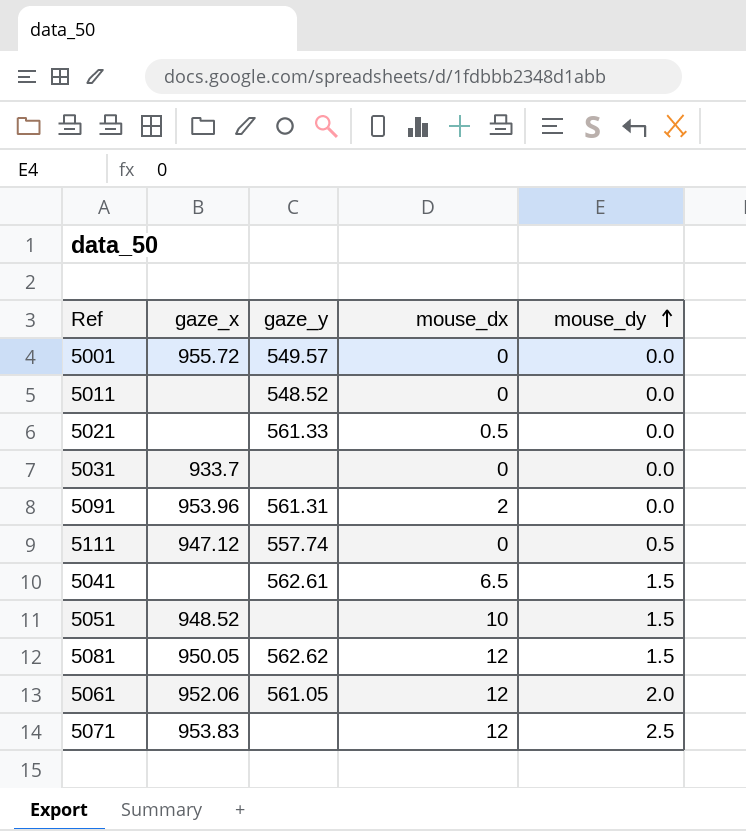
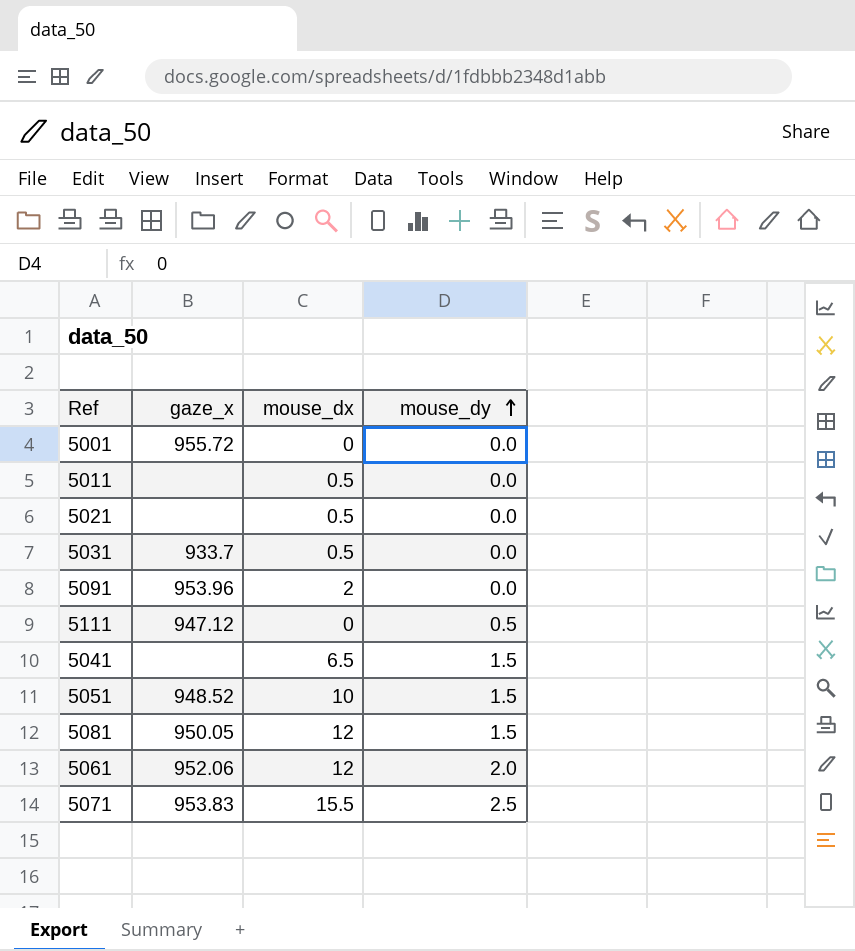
column gaze_y | position: 3 -> none
5011 | mouse_dx: 0 -> 0.5
5031 | mouse_dx: 0 -> 0.5
5071 | mouse_dx: 12 -> 15.5

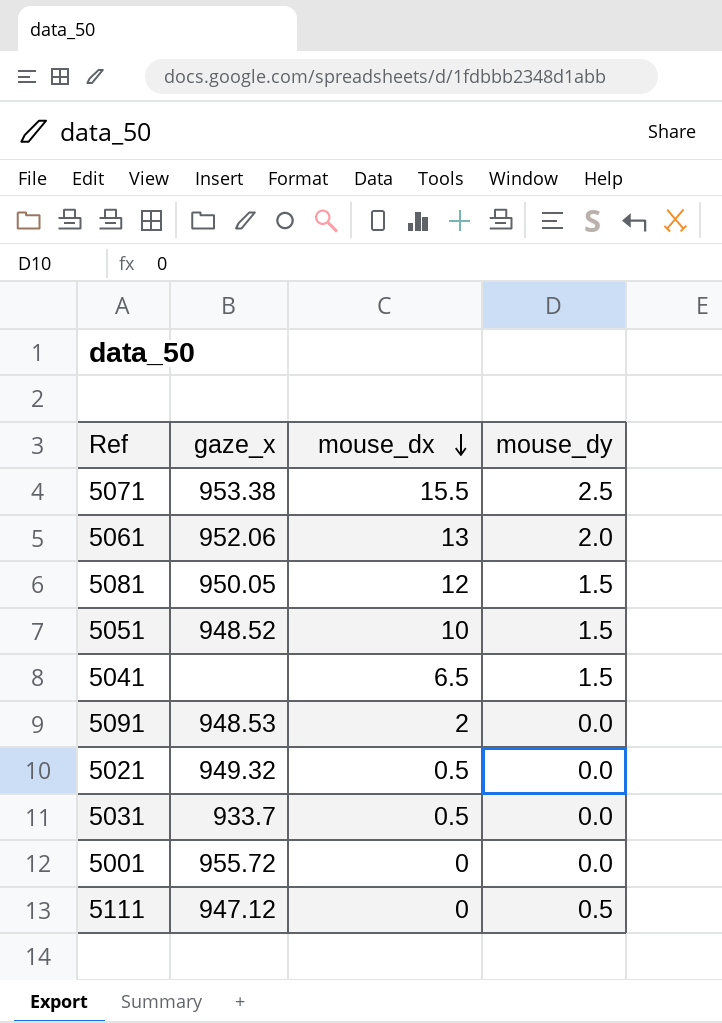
row order: mouse_dy ascending -> mouse_dx descending
row 5011: none | 0.5 | 0.0 -> none
5071 | gaze_x: 953.83 -> 953.38
5061 | mouse_dx: 12 -> 13
5091 | gaze_x: 953.96 -> 948.53
5021 | gaze_x: none -> 949.32

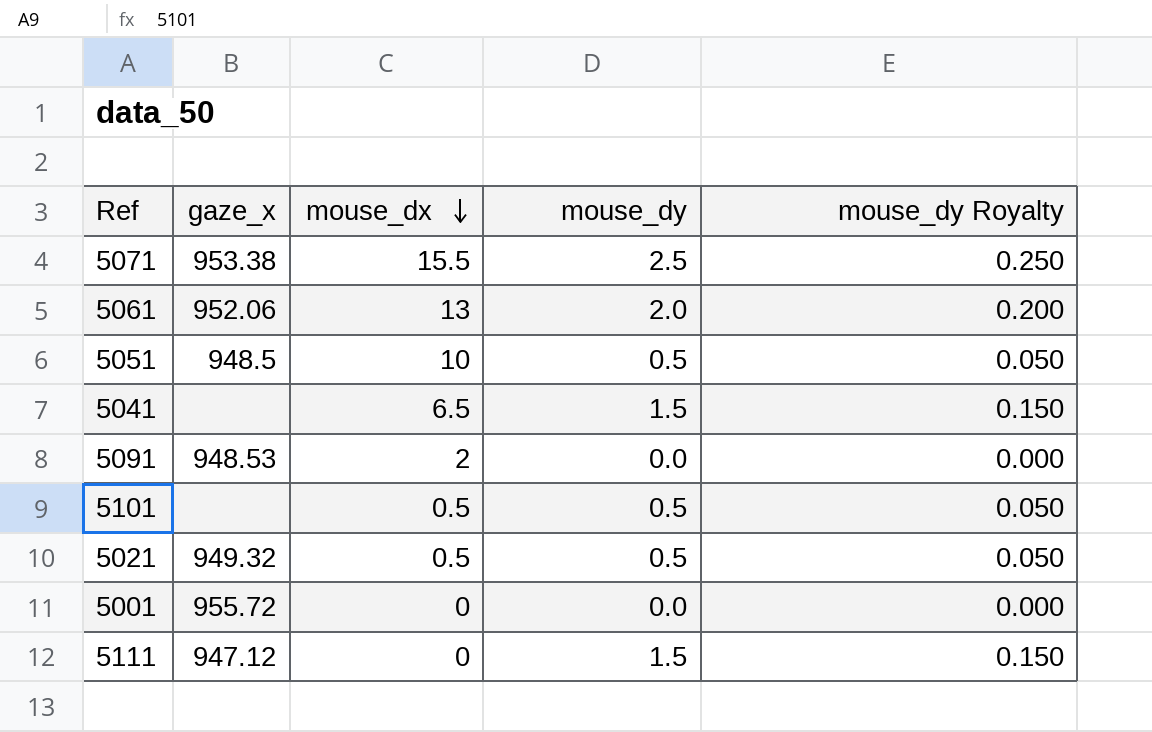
column mouse_dy Royalty | formula: none -> [mouse_dy] * 0.1
row 5081: 950.05 | 12 | 1.5 -> none
row 5031: 933.7 | 0.5 | 0.0 -> none
5051 | gaze_x: 948.52 -> 948.5
5051 | mouse_dy: 1.5 -> 0.5
row 5101: none -> none | 0.5 | 0.5 | 0.050
5021 | mouse_dy: 0.0 -> 0.5
5111 | mouse_dy: 0.5 -> 1.5

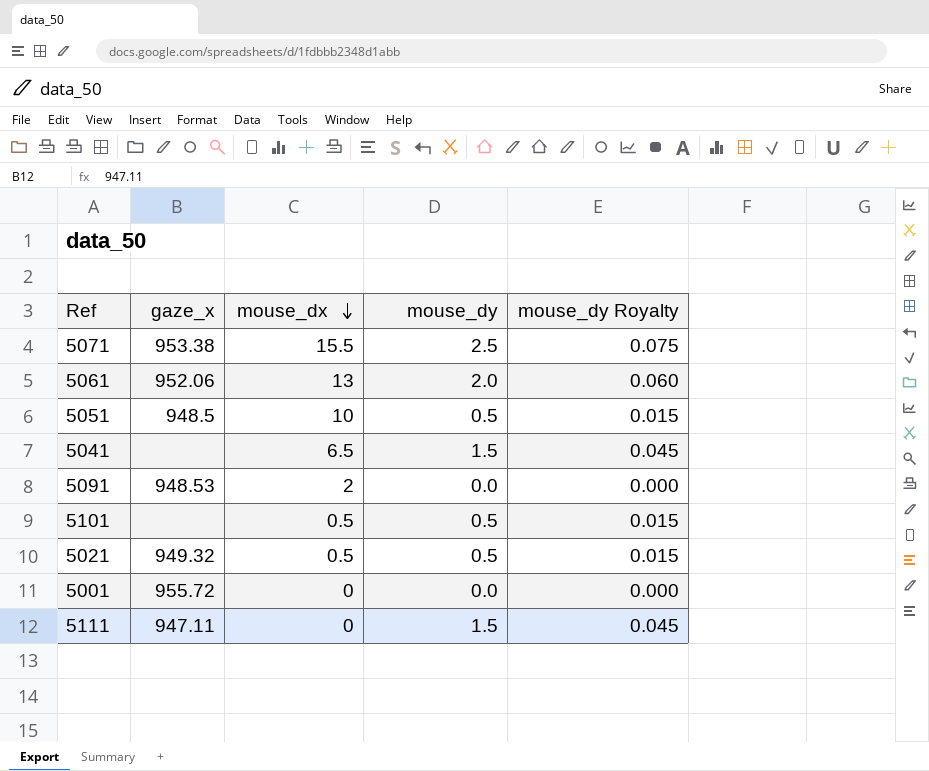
column mouse_dy Royalty | formula: [mouse_dy] * 0.1 -> [mouse_dy] * 0.03
5111 | gaze_x: 947.12 -> 947.11

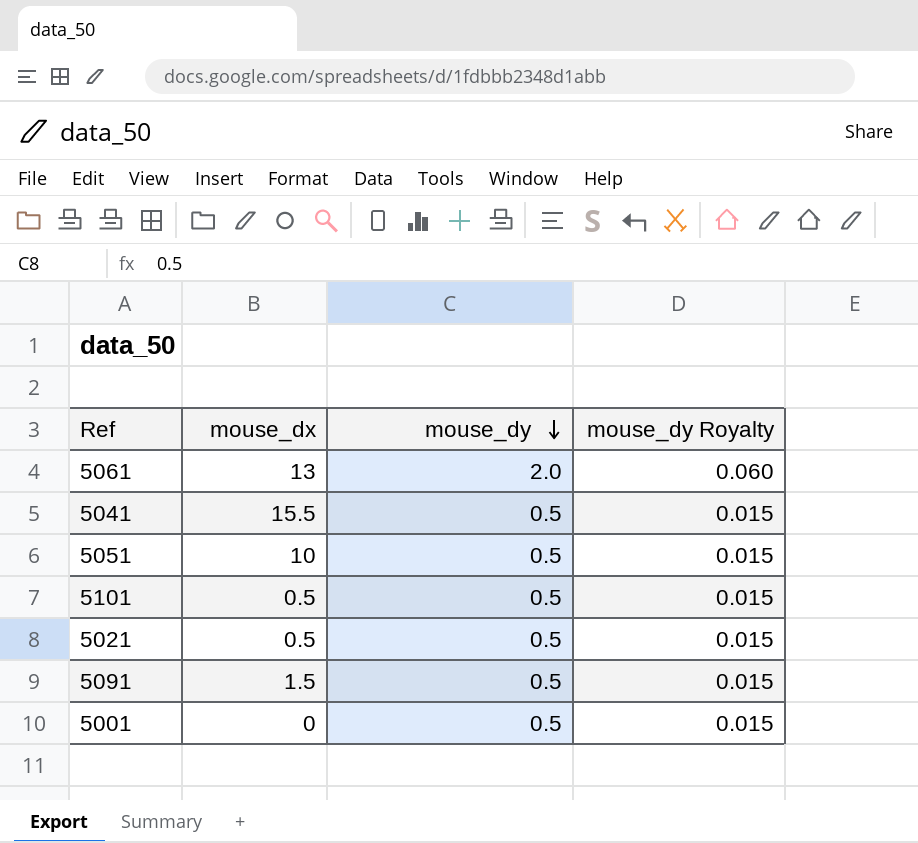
row order: mouse_dx descending -> mouse_dy descending
column gaze_x | position: 2 -> none
row 5071: 953.38 | 15.5 | 2.5 | 0.075 -> none
row 5111: 947.11 | 0 | 1.5 | 0.045 -> none
5041 | mouse_dx: 6.5 -> 15.5
5041 | mouse_dy: 1.5 -> 0.5
5041 | mouse_dy Royalty: 0.045 -> 0.015
5091 | mouse_dx: 2 -> 1.5
5091 | mouse_dy: 0.0 -> 0.5
5091 | mouse_dy Royalty: 0.000 -> 0.015
5001 | mouse_dy: 0.0 -> 0.5
5001 | mouse_dy Royalty: 0.000 -> 0.015

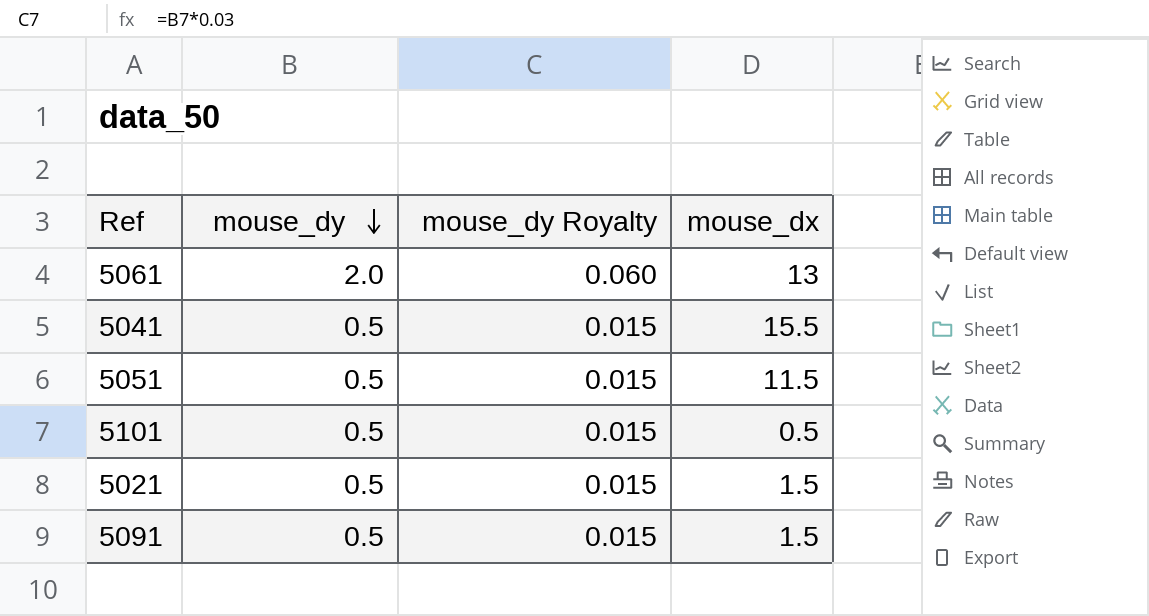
column mouse_dx | position: 2 -> 4
row 5001: 0 | 0.5 | 0.015 -> none
5051 | mouse_dx: 10 -> 11.5
5021 | mouse_dx: 0.5 -> 1.5

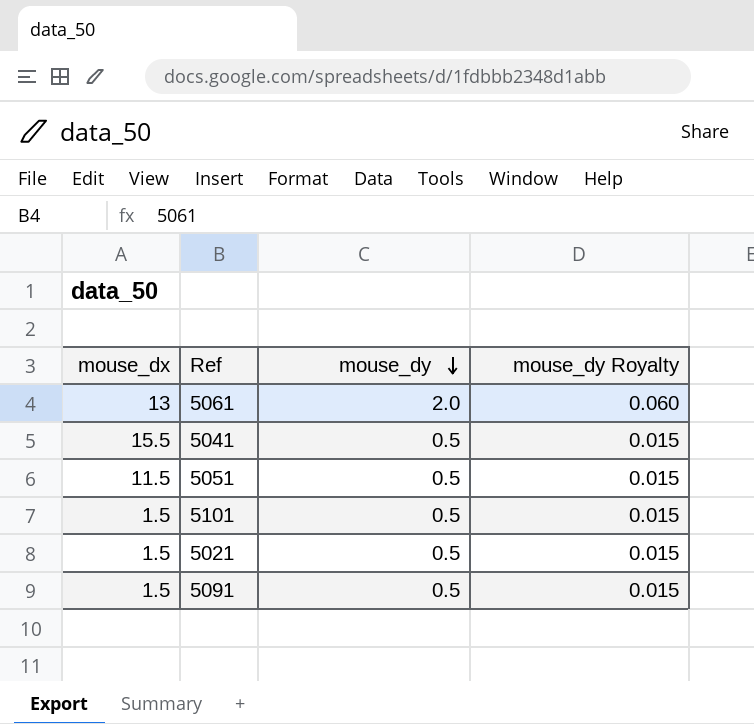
column mouse_dx | position: 4 -> 1
5101 | mouse_dx: 0.5 -> 1.5

